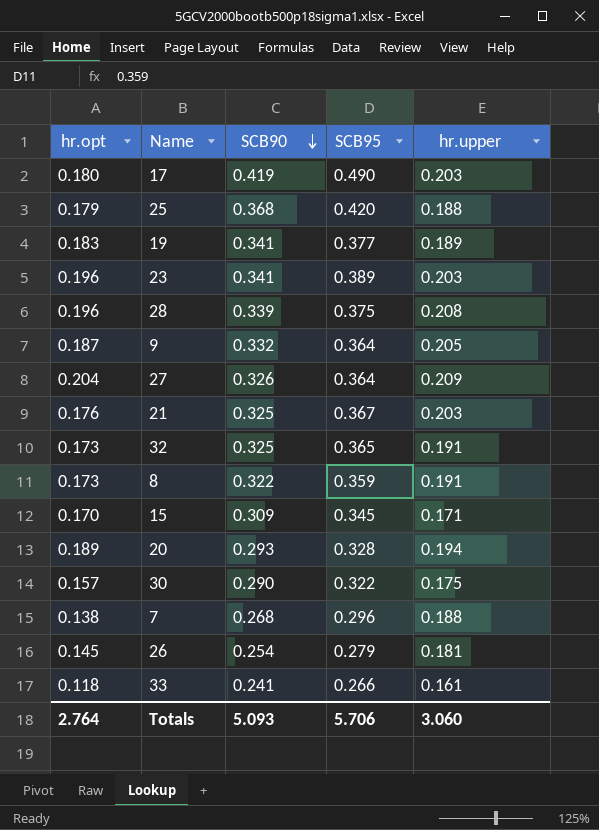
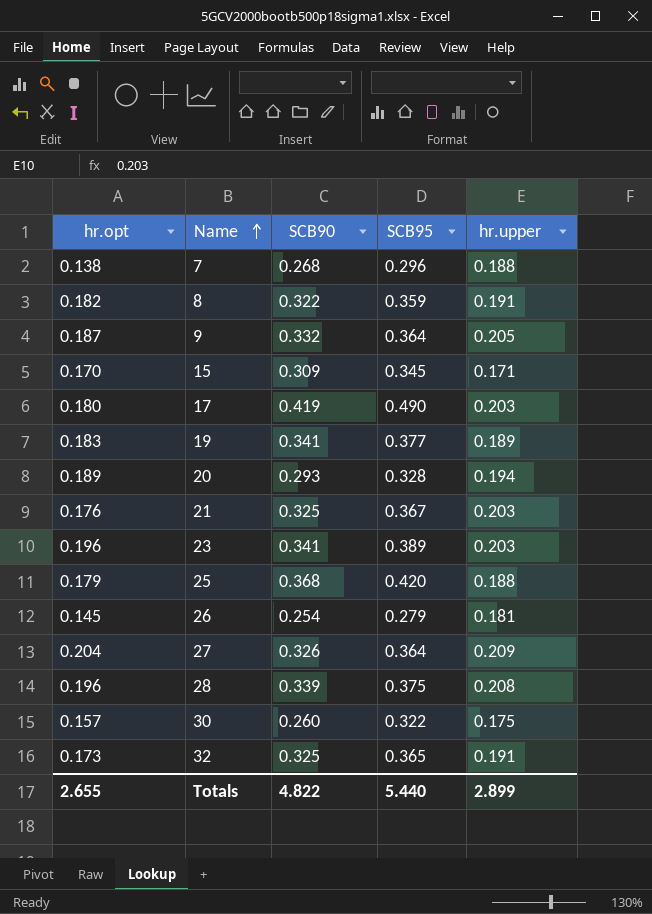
row order: SCB90 descending -> Name ascending
row 33: 0.118 | 0.241 | 0.266 | 0.161 -> none
8 | hr.opt: 0.173 -> 0.182
30 | SCB90: 0.290 -> 0.260
Totals | hr.opt: 2.764 -> 2.655
Totals | SCB90: 5.093 -> 4.822
Totals | SCB95: 5.706 -> 5.440
Totals | hr.upper: 3.060 -> 2.899

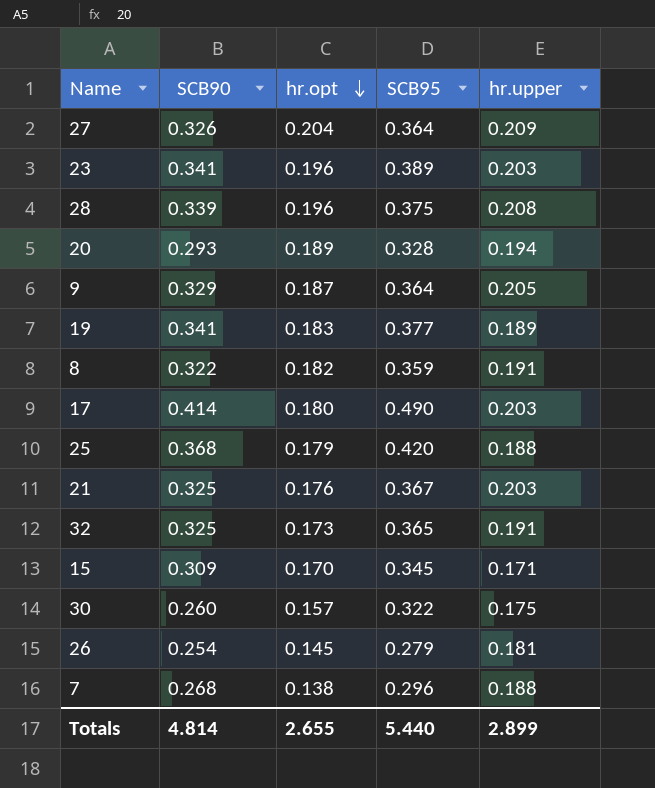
row order: Name ascending -> hr.opt descending
column hr.opt | position: 1 -> 3
9 | SCB90: 0.332 -> 0.329
17 | SCB90: 0.419 -> 0.414
Totals | SCB90: 4.822 -> 4.814

